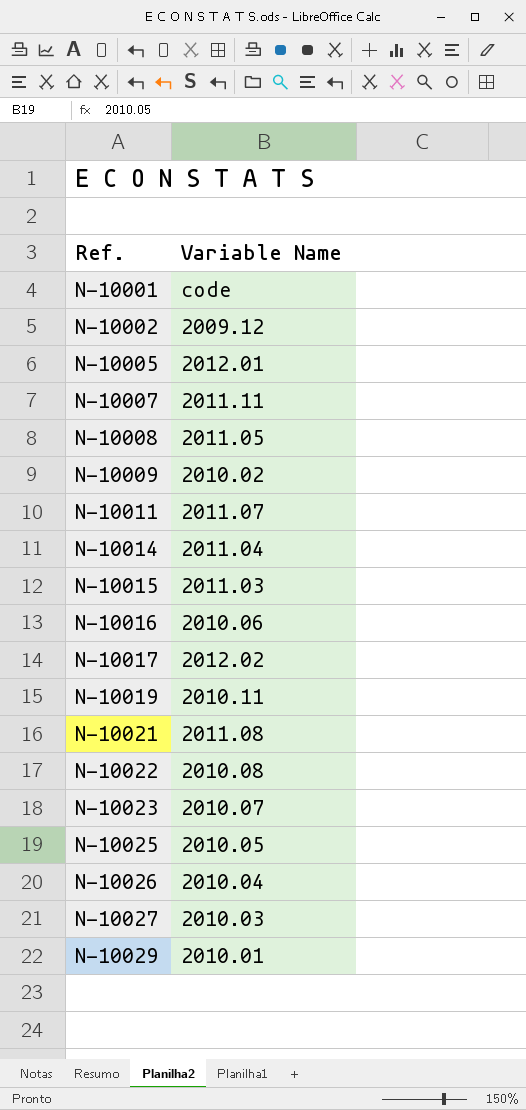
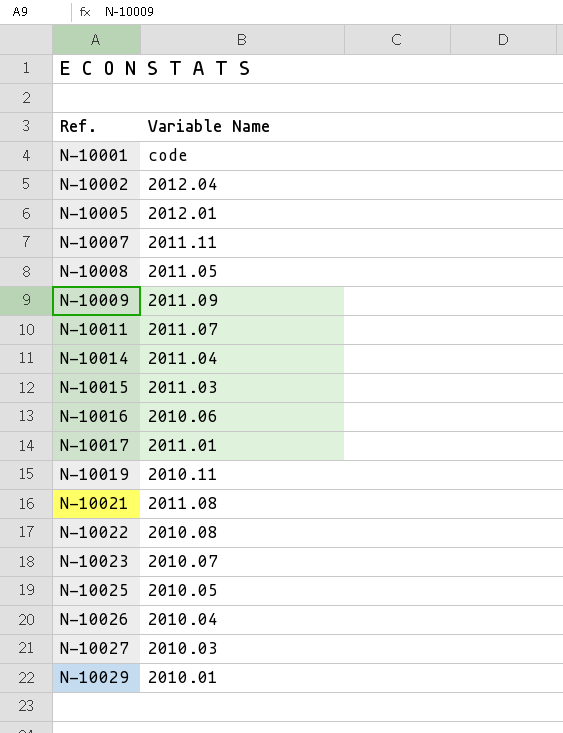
N-10002 | Variable Name: 2009.12 -> 2012.04
N-10009 | Variable Name: 2010.02 -> 2011.09
N-10017 | Variable Name: 2012.02 -> 2011.01

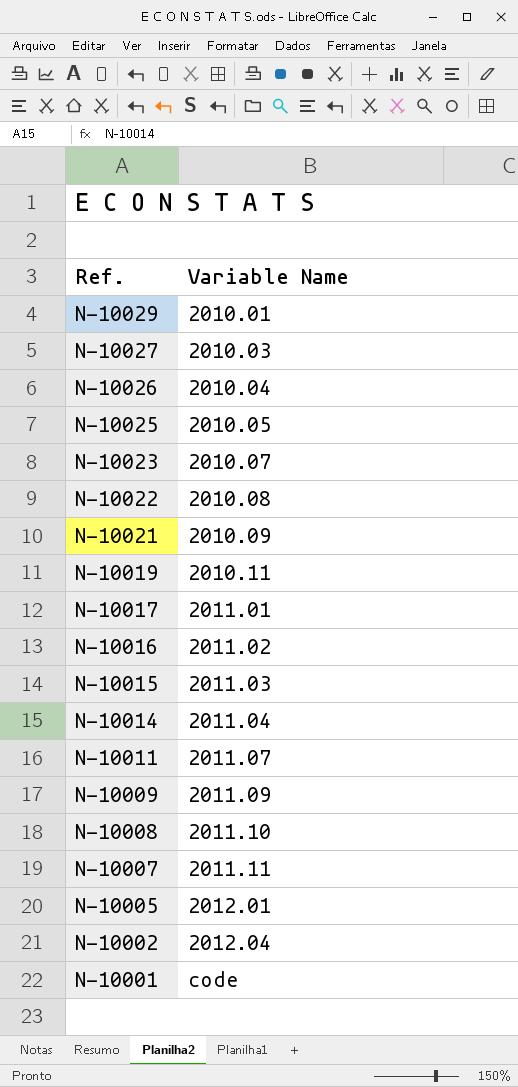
row order: Ref. ascending -> Ref. descending
N-10021 | Variable Name: 2011.08 -> 2010.09
N-10016 | Variable Name: 2010.06 -> 2011.02
N-10008 | Variable Name: 2011.05 -> 2011.10

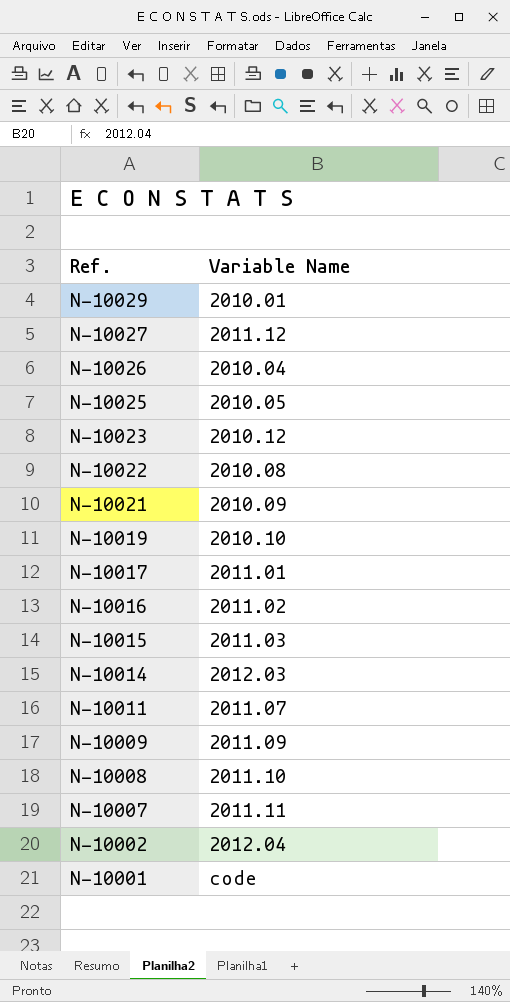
row N-10005: 2012.01 -> none
N-10027 | Variable Name: 2010.03 -> 2011.12
N-10023 | Variable Name: 2010.07 -> 2010.12
N-10019 | Variable Name: 2010.11 -> 2010.10
N-10014 | Variable Name: 2011.04 -> 2012.03

